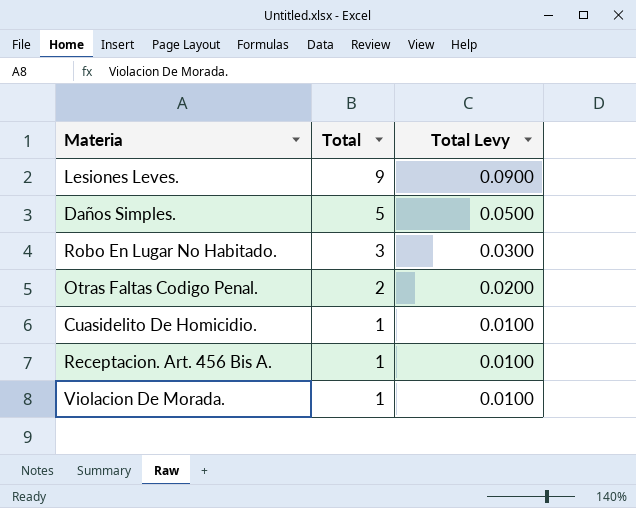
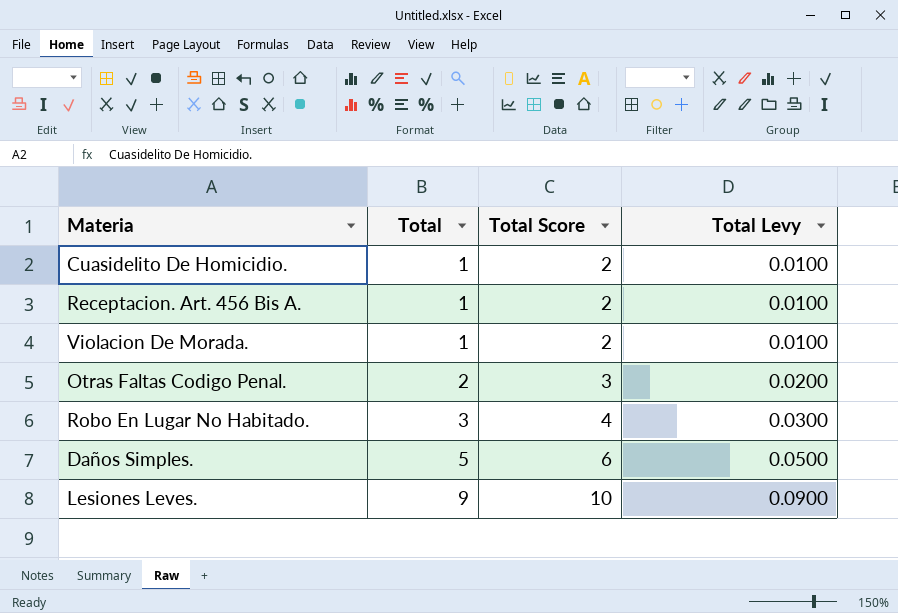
row order: Total descending -> Total ascending
column Total Score | formula: none -> [Total] + 1

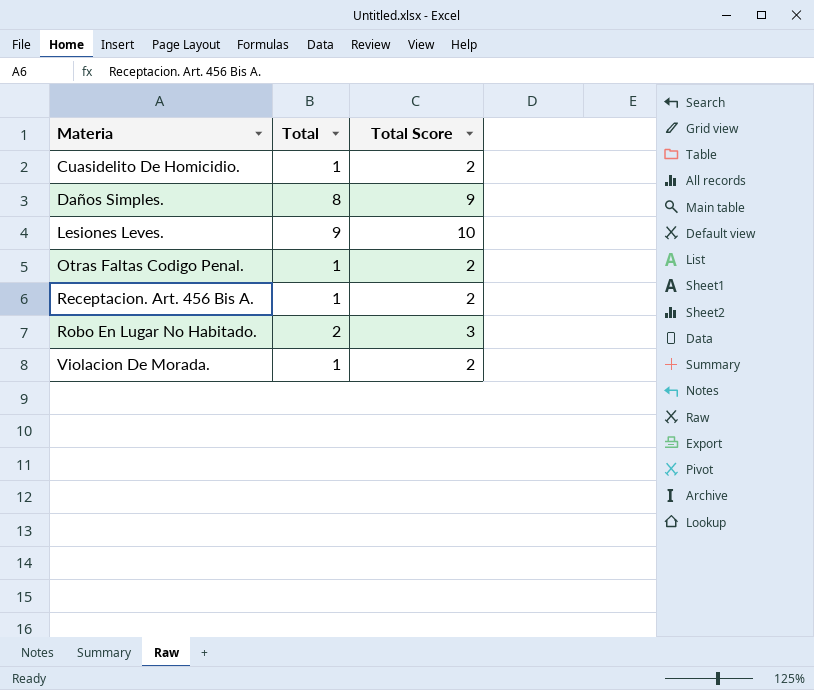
row order: Total ascending -> Materia ascending
column Total Levy | formula: [Total] * 0.01 -> none
Daños Simples. | Total: 5 -> 8
Daños Simples. | Total Score: 6 -> 9
Otras Faltas Codigo Penal. | Total: 2 -> 1
Otras Faltas Codigo Penal. | Total Score: 3 -> 2
Robo En Lugar No Habitado. | Total: 3 -> 2
Robo En Lugar No Habitado. | Total Score: 4 -> 3

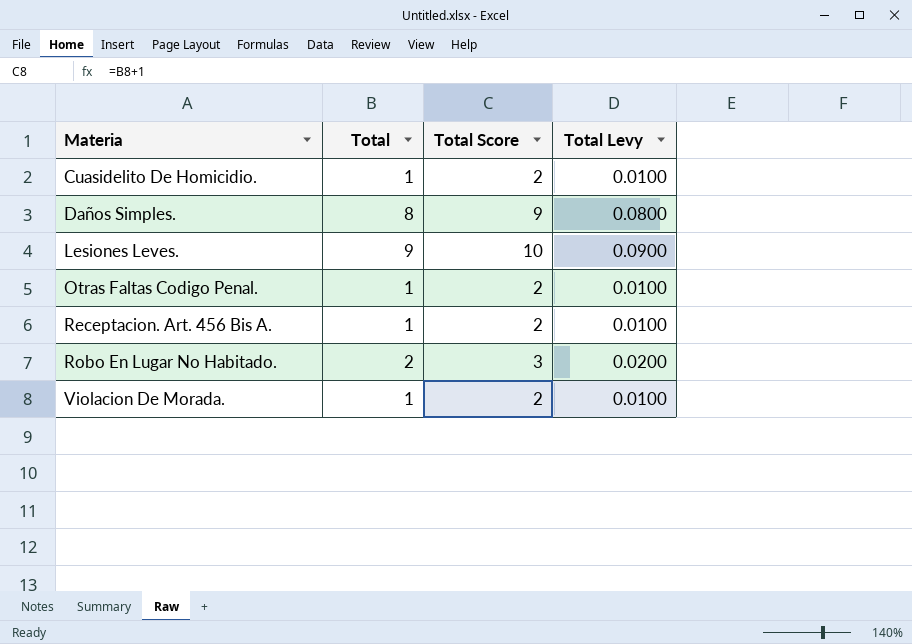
column Total Levy | formula: none -> [Total] * 0.01

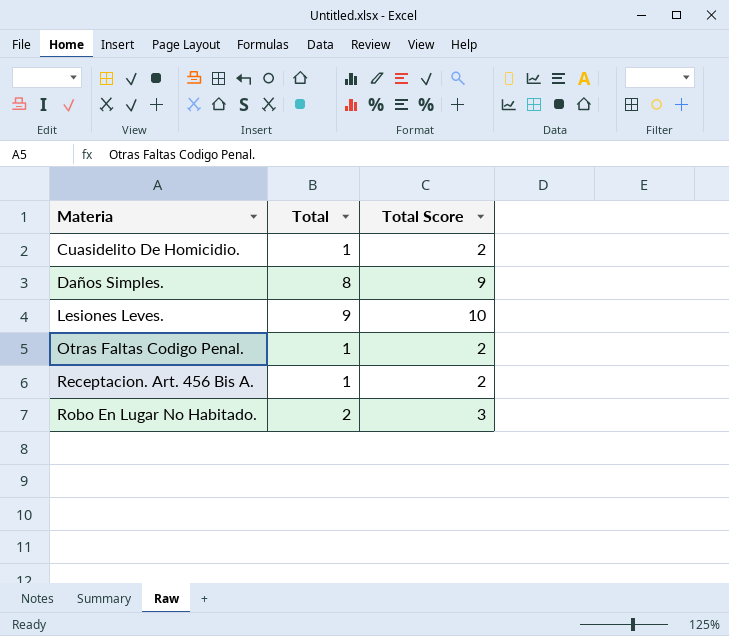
column Total Levy | formula: [Total] * 0.01 -> none
row Violacion De Morada.: 1 | 2 | 0.0100 -> none

